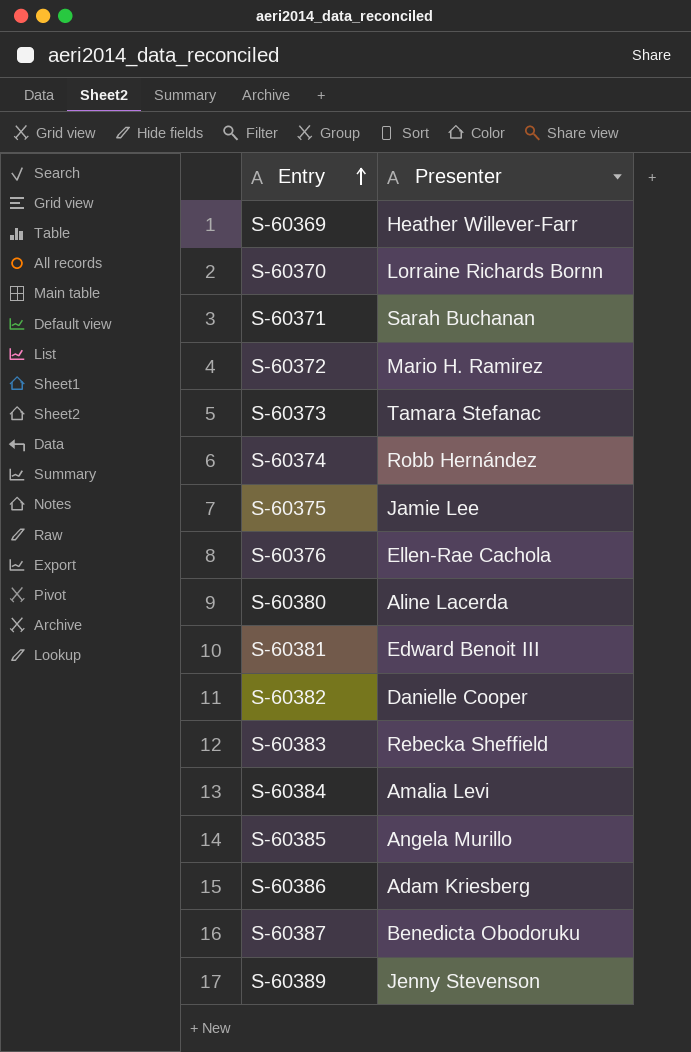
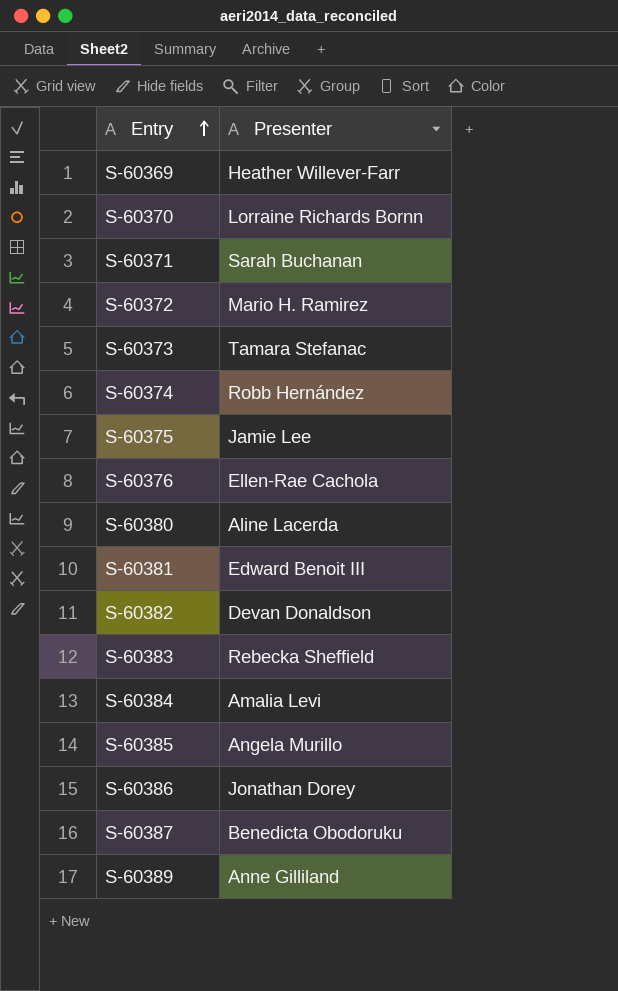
S-60382 | Presenter: Danielle Cooper -> Devan Donaldson
S-60386 | Presenter: Adam Kriesberg -> Jonathan Dorey
S-60389 | Presenter: Jenny Stevenson -> Anne Gilliland

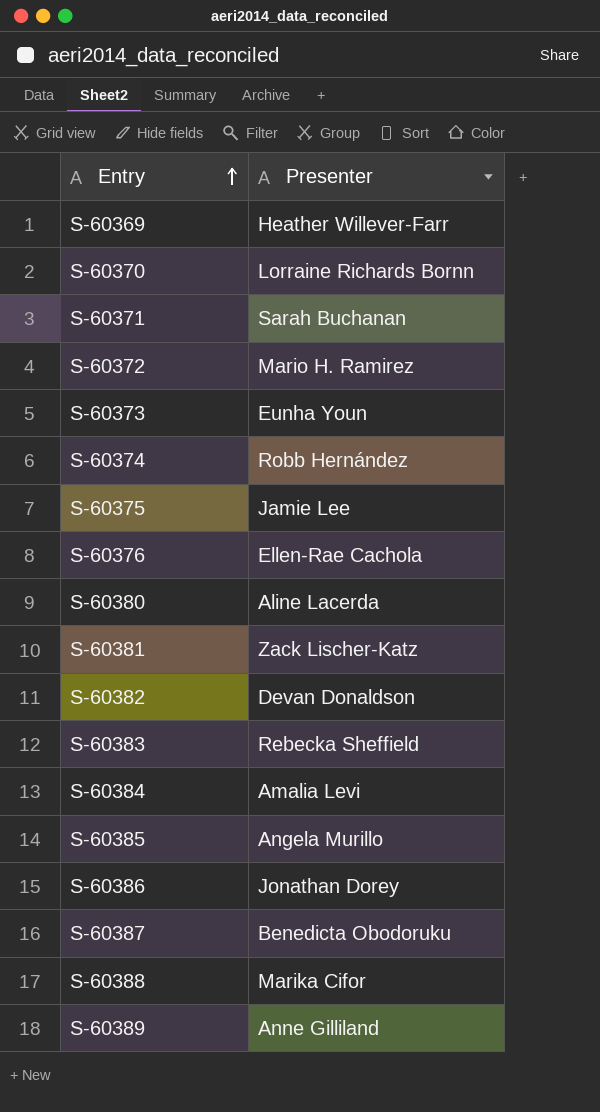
S-60373 | Presenter: Tamara Stefanac -> Eunha Youn
S-60381 | Presenter: Edward Benoit III -> Zack Lischer-Katz
row S-60388: none -> Marika Cifor

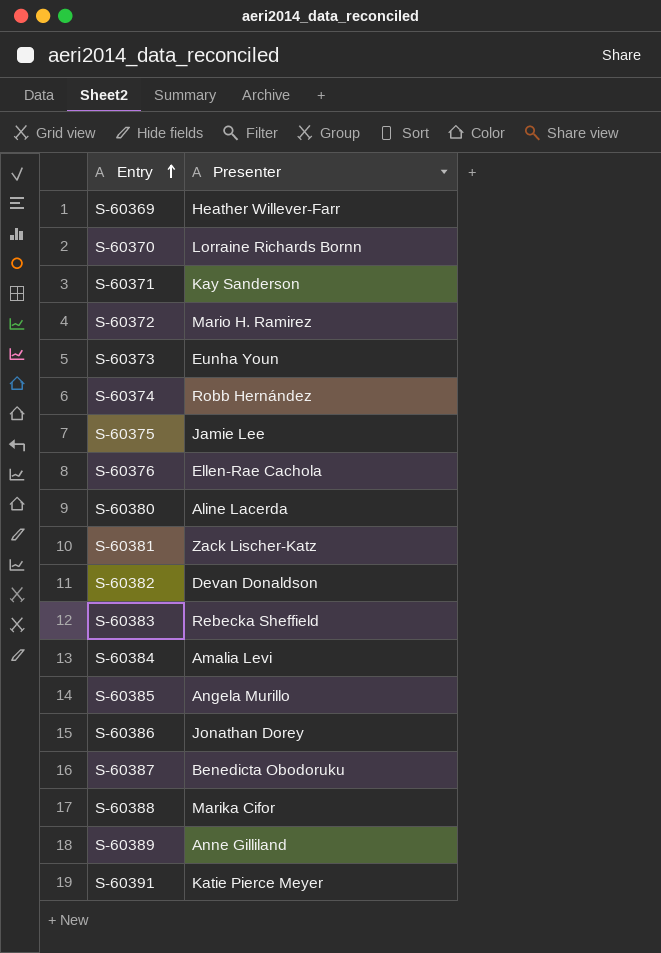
S-60371 | Presenter: Sarah Buchanan -> Kay Sanderson
row S-60391: none -> Katie Pierce Meyer

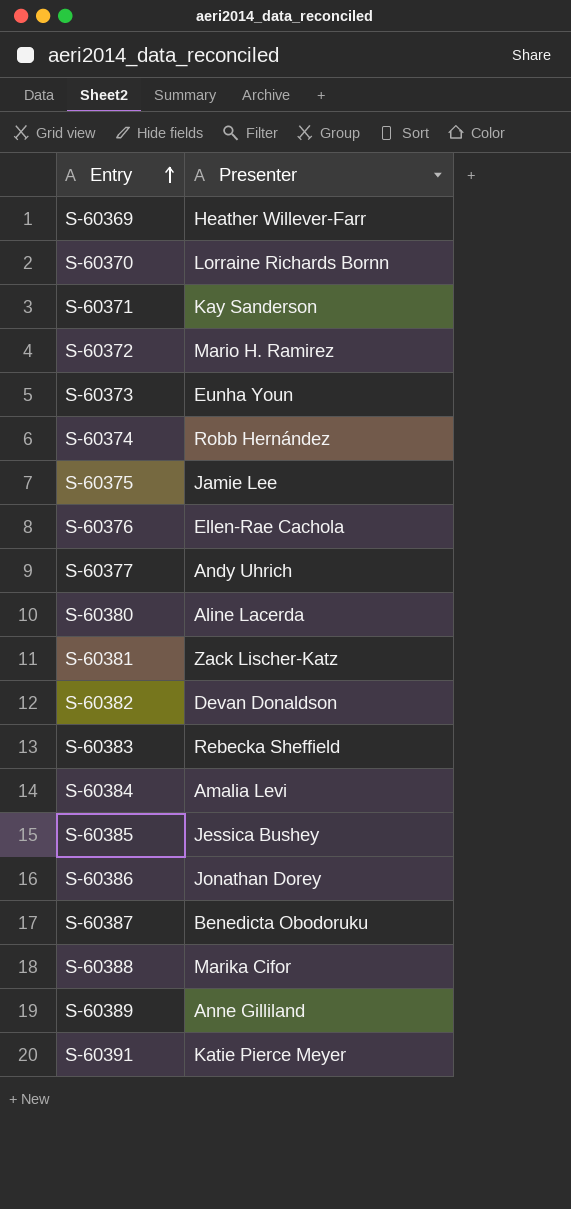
row S-60377: none -> Andy Uhrich
S-60385 | Presenter: Angela Murillo -> Jessica Bushey

